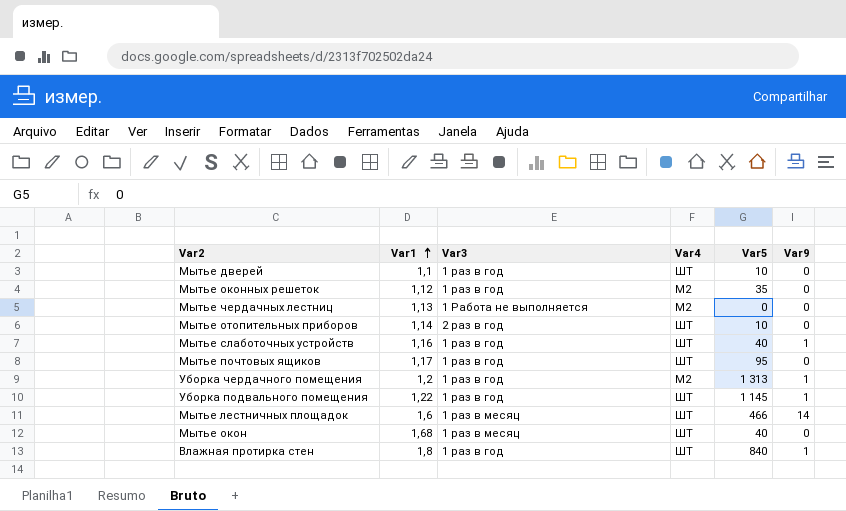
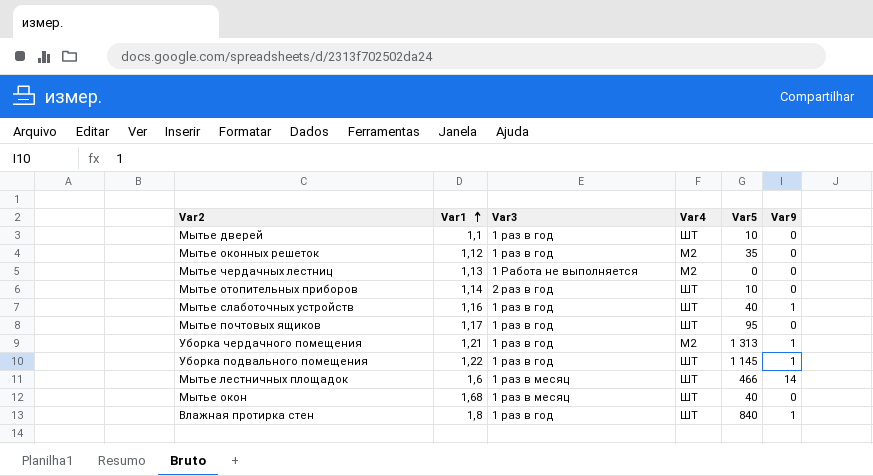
Уборка чердачного помещения | Var1: 1,2 -> 1,21

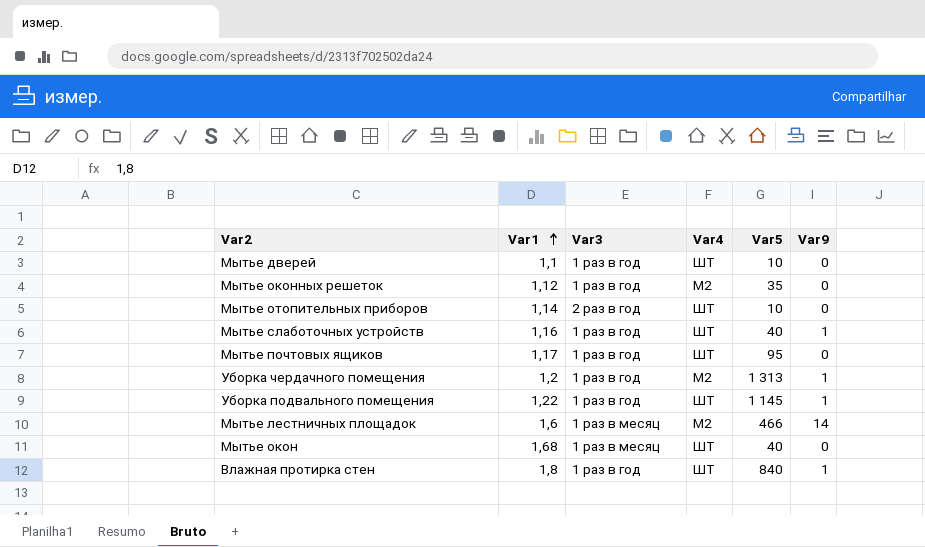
row Мытье чердачных лестниц: 1,13 | 1 Работа не выполняется | М2 | 0 | 0 -> none
Уборка чердачного помещения | Var1: 1,21 -> 1,2
Мытье лестничных площадок | Var4: ШТ -> М2

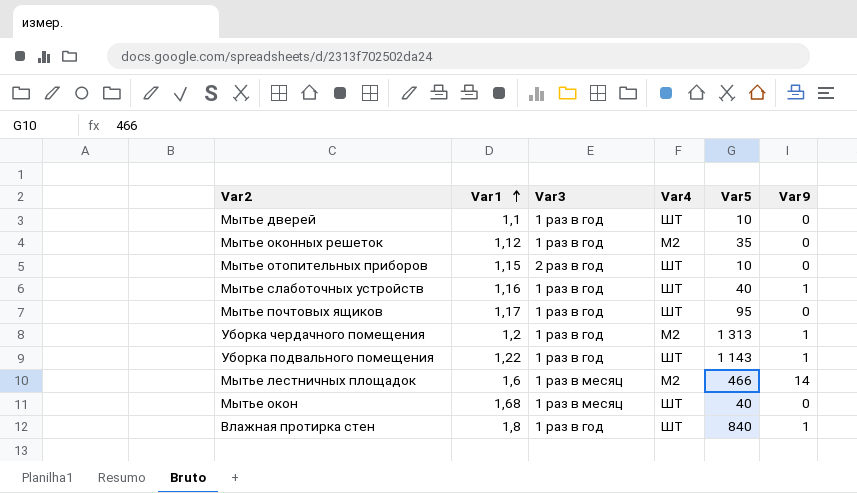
Мытье отопительных приборов | Var1: 1,14 -> 1,15
Уборка подвального помещения | Var5: 1 145 -> 1 143

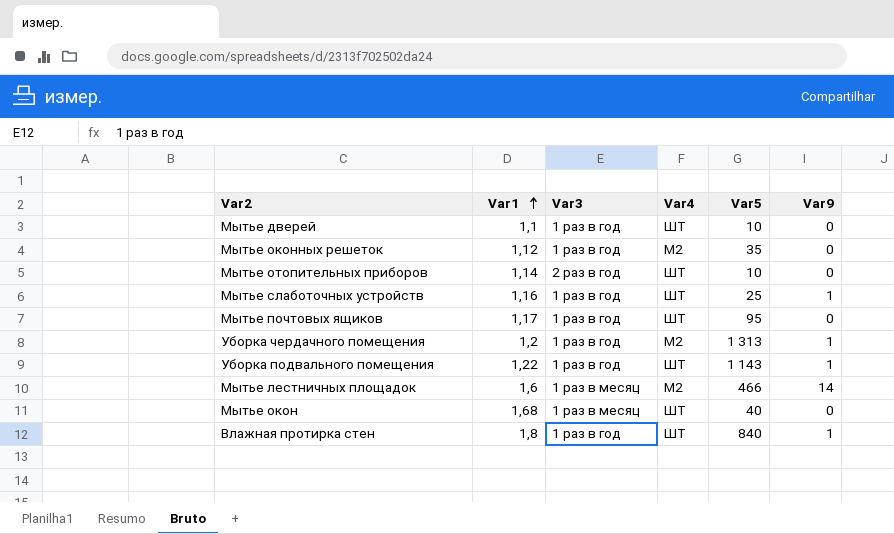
Мытье отопительных приборов | Var1: 1,15 -> 1,14
Мытье слаботочных устройств | Var5: 40 -> 25

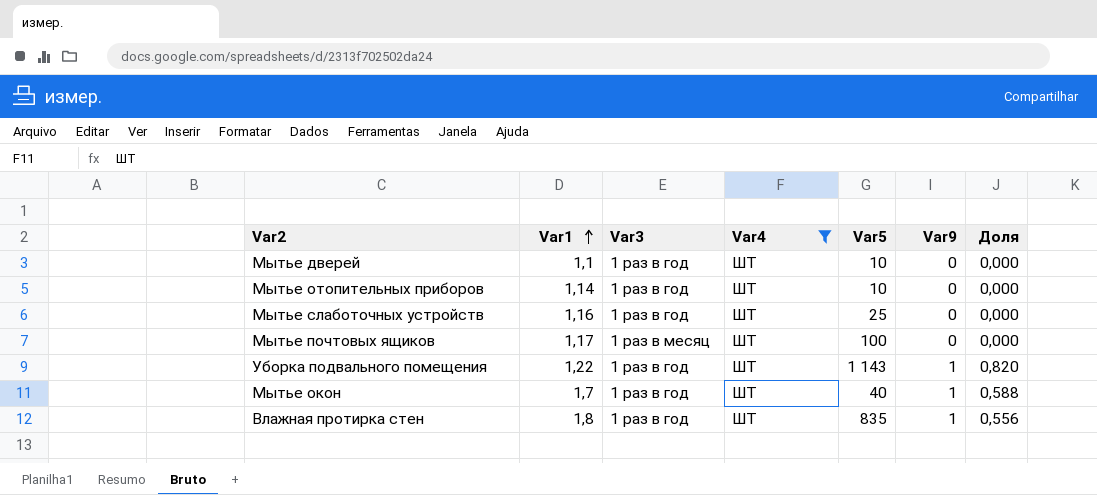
filter: none -> Var4 = ШТ
column Доля | formula: none -> [Var9] / [Var1]
Мытье отопительных приборов | Var3: 2 раз в год -> 1 раз в год
Мытье слаботочных устройств | Var9: 1 -> 0
Мытье почтовых ящиков | Var3: 1 раз в год -> 1 раз в месяц
Мытье почтовых ящиков | Var5: 95 -> 100
Мытье окон | Var1: 1,68 -> 1,7
Мытье окон | Var3: 1 раз в месяц -> 1 раз в год
Мытье окон | Var9: 0 -> 1
Влажная протирка стен | Var5: 840 -> 835

